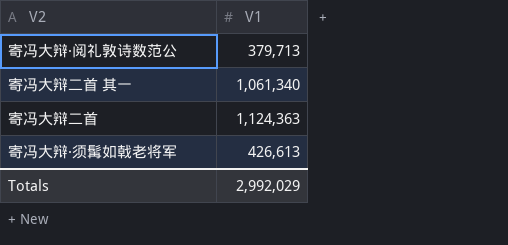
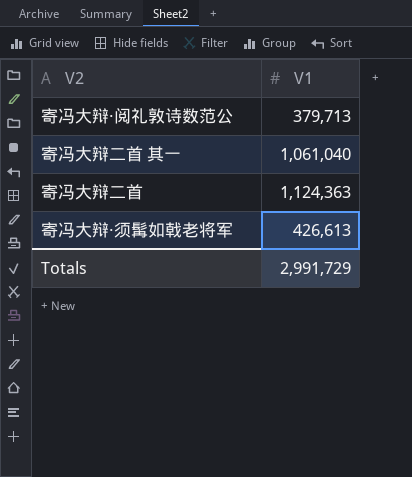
寄冯大辩二首 其一 | V1: 1,061,340 -> 1,061,040
Totals | V1: 2,992,029 -> 2,991,729

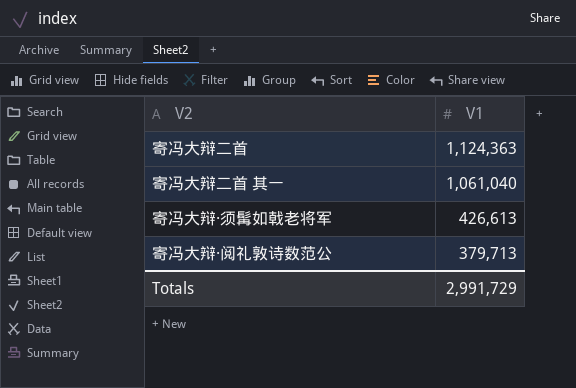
row order: none -> V1 descending

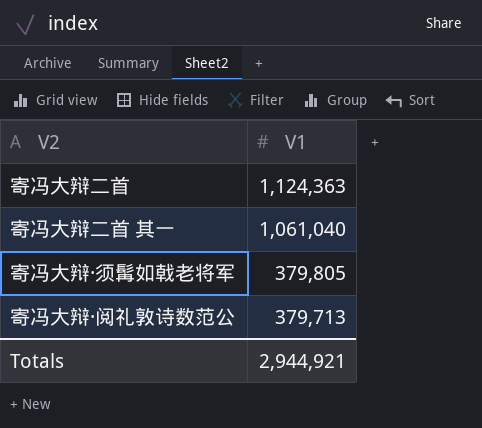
寄冯大辩·须髯如戟老将军 | V1: 426,613 -> 379,805
Totals | V1: 2,991,729 -> 2,944,921

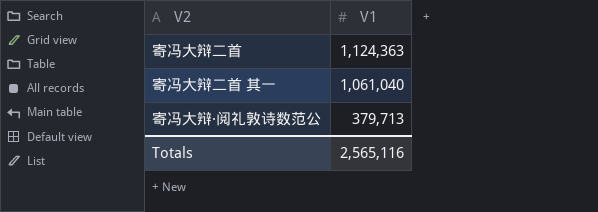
row 寄冯大辩·须髯如戟老将军: 379,805 -> none
Totals | V1: 2,944,921 -> 2,565,116

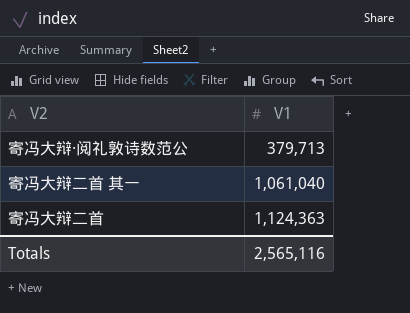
row order: V1 descending -> V1 ascending

